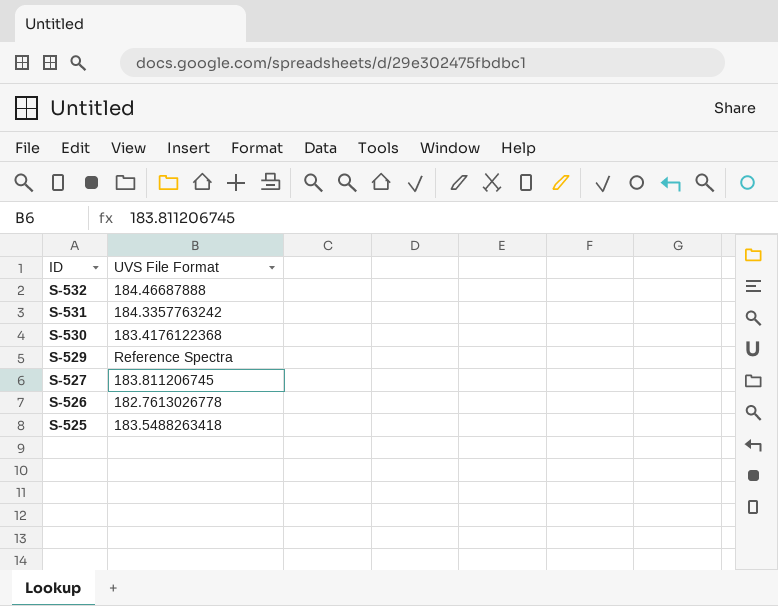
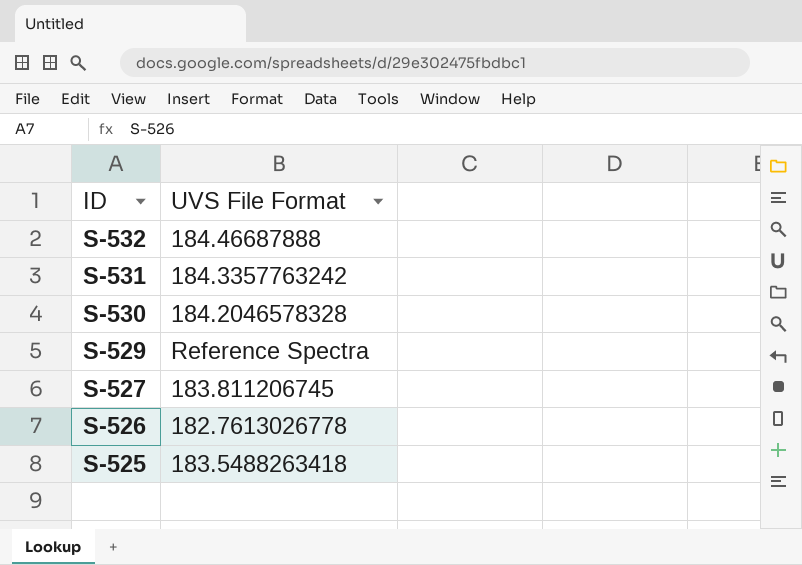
S-530 | UVS File Format: 183.4176122368 -> 184.2046578328

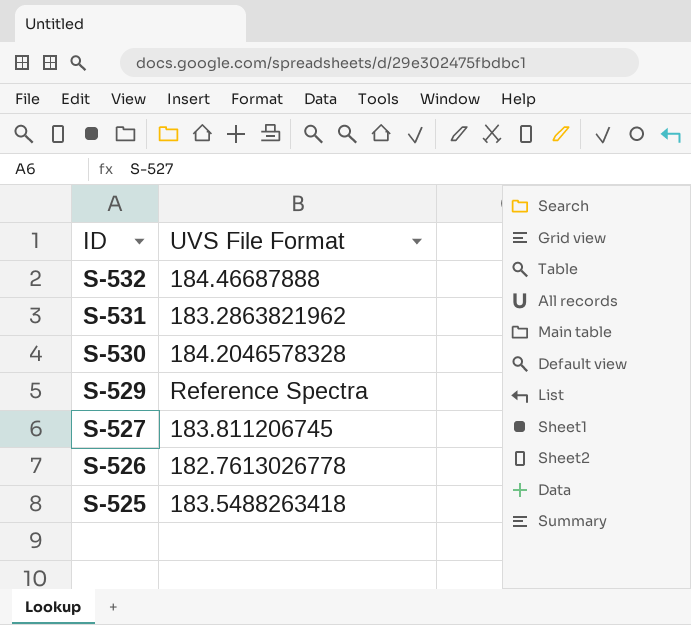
S-531 | UVS File Format: 184.3357763242 -> 183.2863821962

